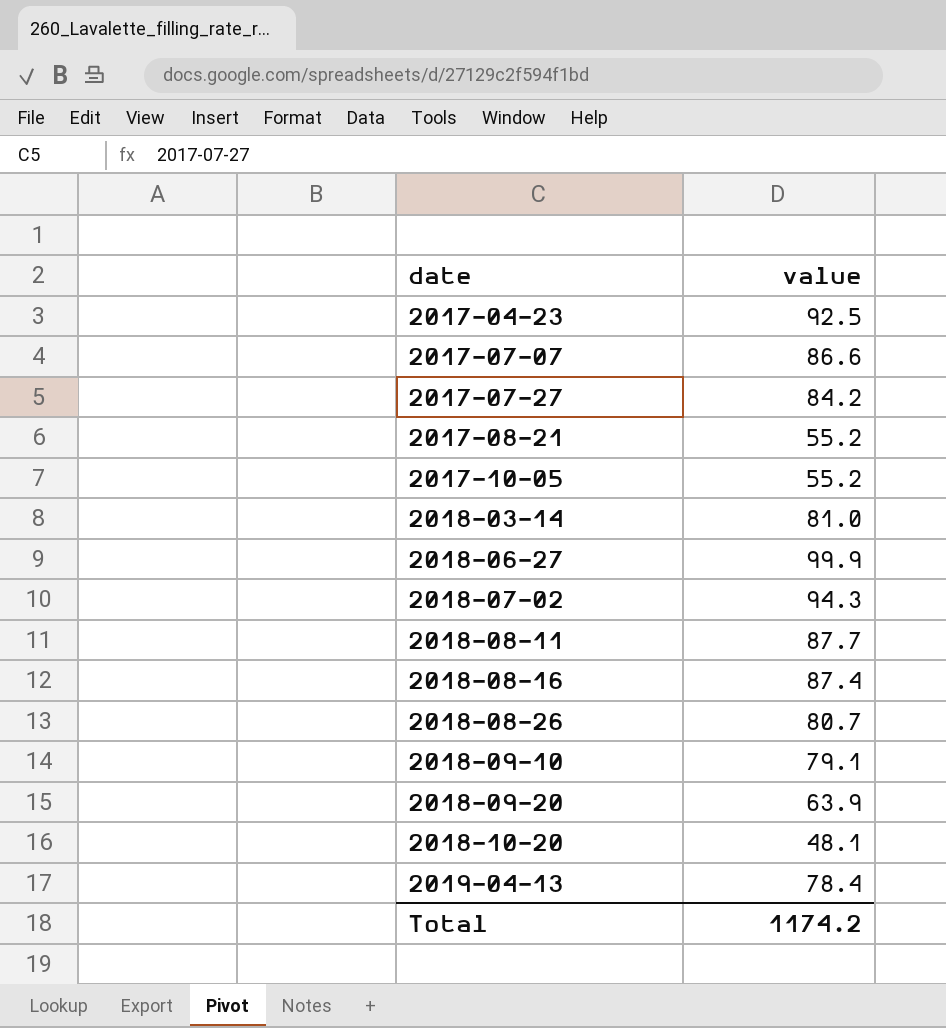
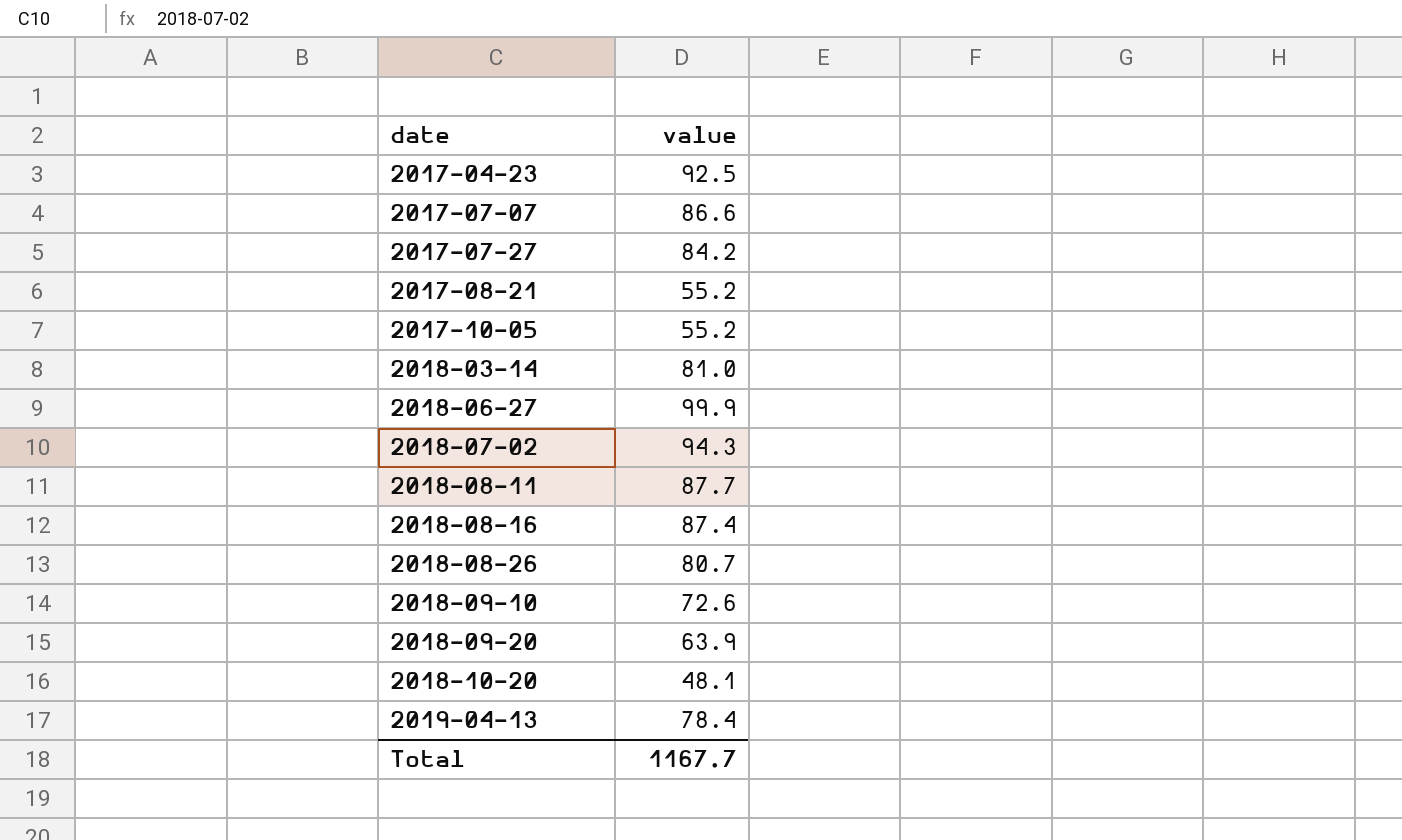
2018-09-10 | value: 79.1 -> 72.6
Total | value: 1174.2 -> 1167.7

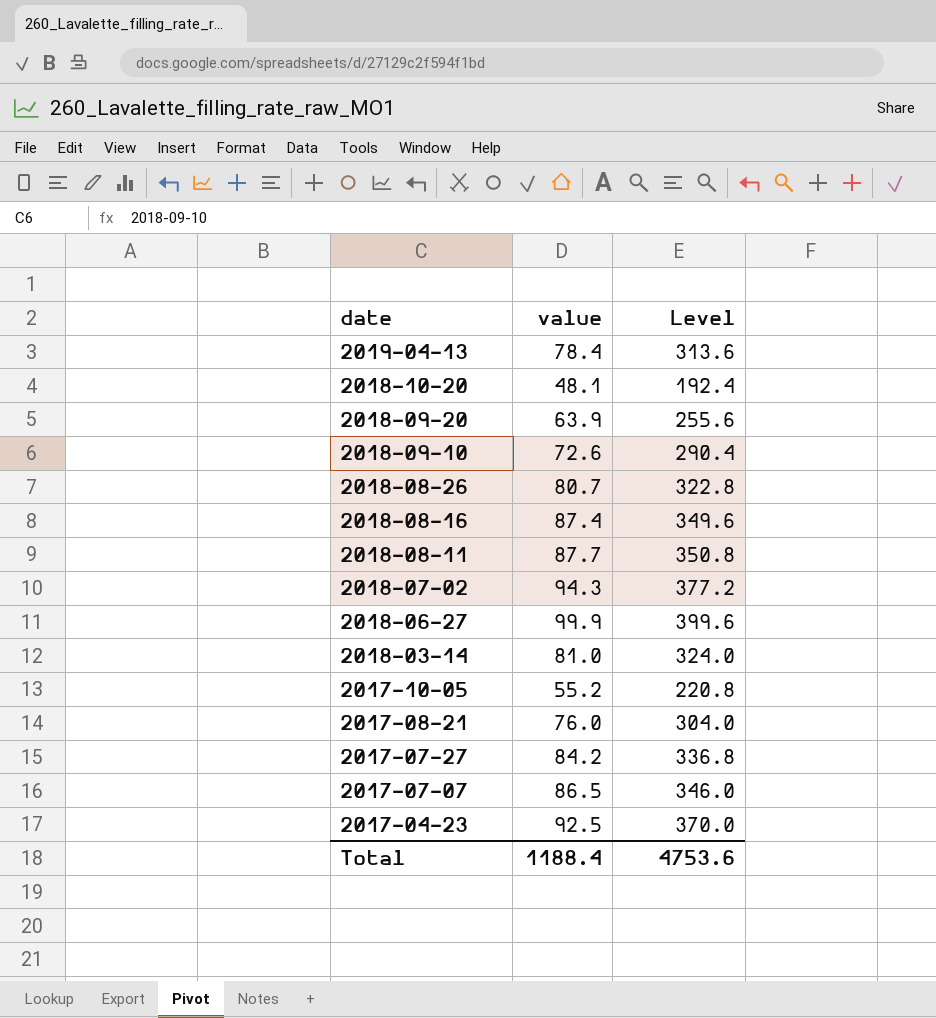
row order: date ascending -> date descending
column Level | formula: none -> [value] * 4
2017-08-21 | value: 55.2 -> 76.0
2017-07-07 | value: 86.6 -> 86.5
Total | value: 1167.7 -> 1188.4

